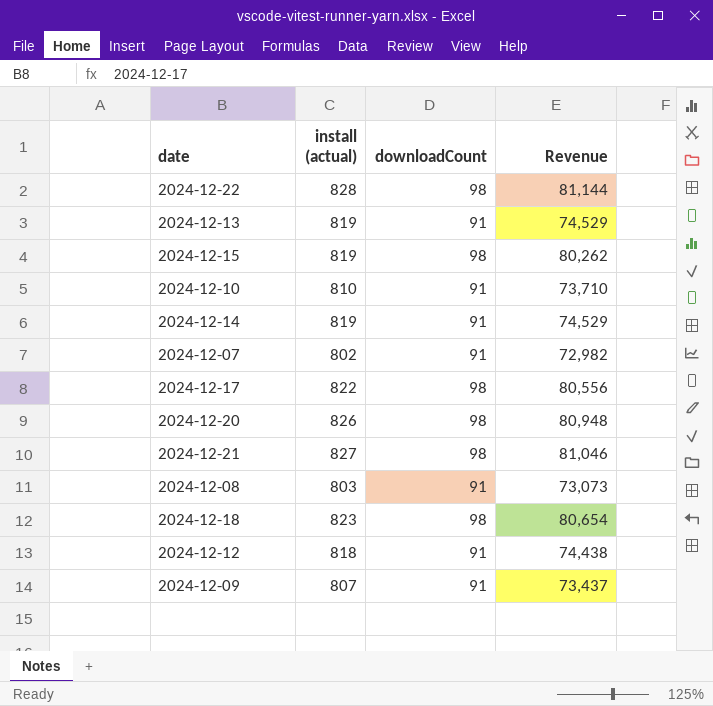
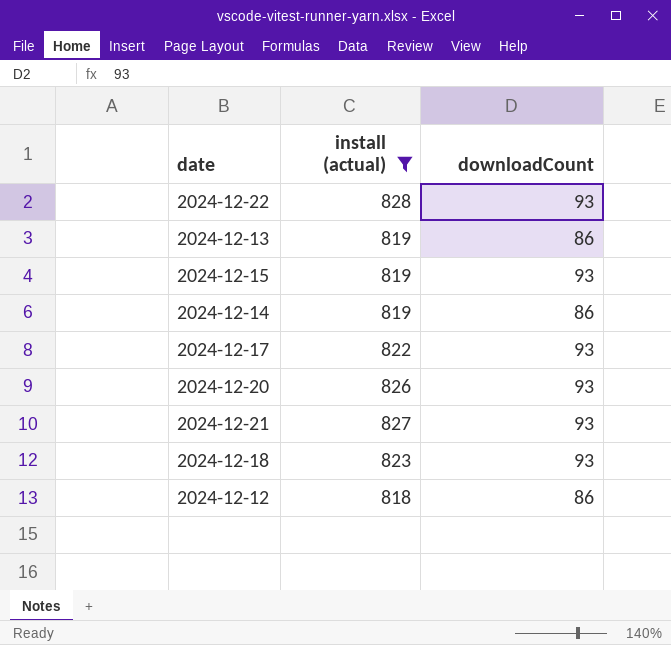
filter: none -> install (actual) >= 818
column Revenue | formula: [install (actual)] * [downloadCount] -> none
2024-12-22 | downloadCount: 98 -> 93
2024-12-13 | downloadCount: 91 -> 86
2024-12-15 | downloadCount: 98 -> 93
2024-12-14 | downloadCount: 91 -> 86
2024-12-17 | downloadCount: 98 -> 93
2024-12-20 | downloadCount: 98 -> 93
2024-12-21 | downloadCount: 98 -> 93
2024-12-18 | downloadCount: 98 -> 93
2024-12-12 | downloadCount: 91 -> 86

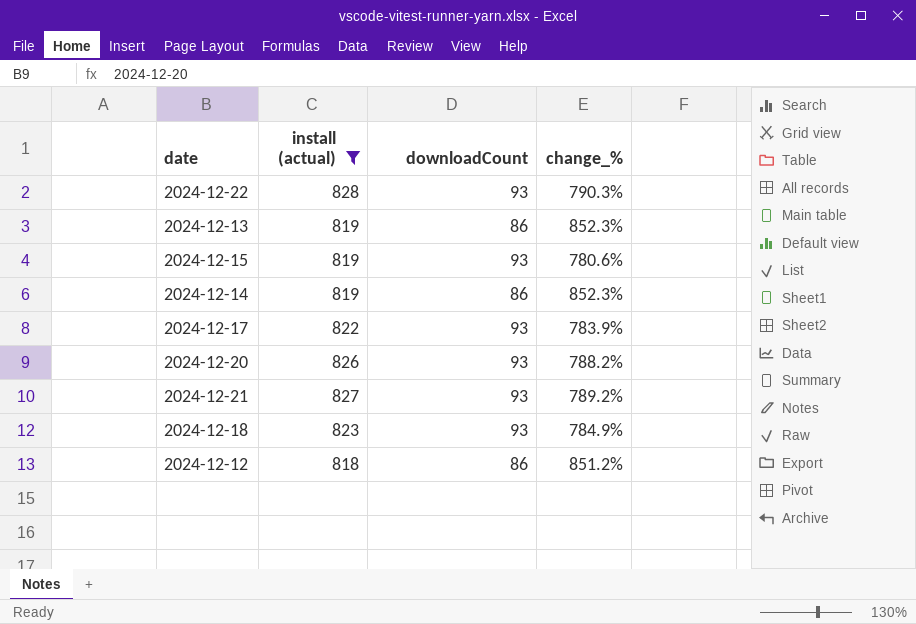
column change_% | formula: none -> ([install (actual)] - [downloadCount]) / [downloadCount]

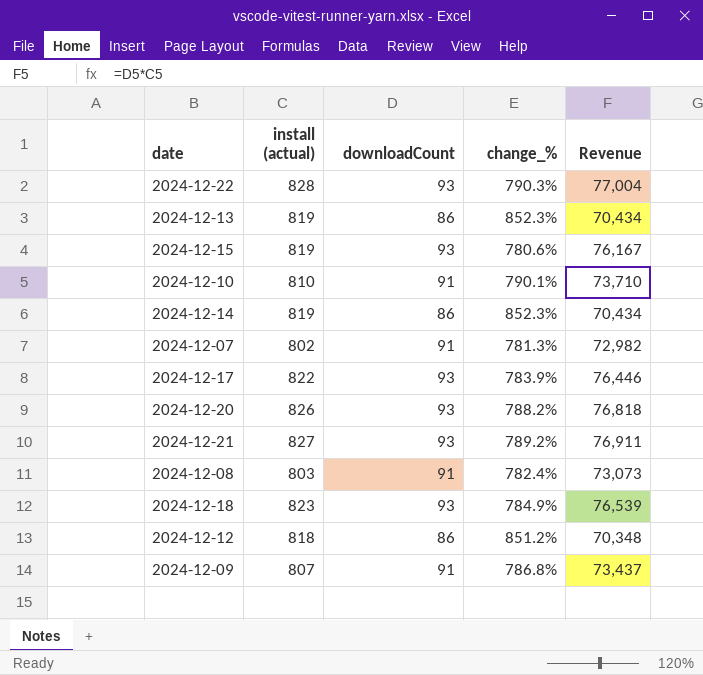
filter: install (actual) >= 818 -> none
column Revenue | formula: none -> [install (actual)] * [downloadCount]

